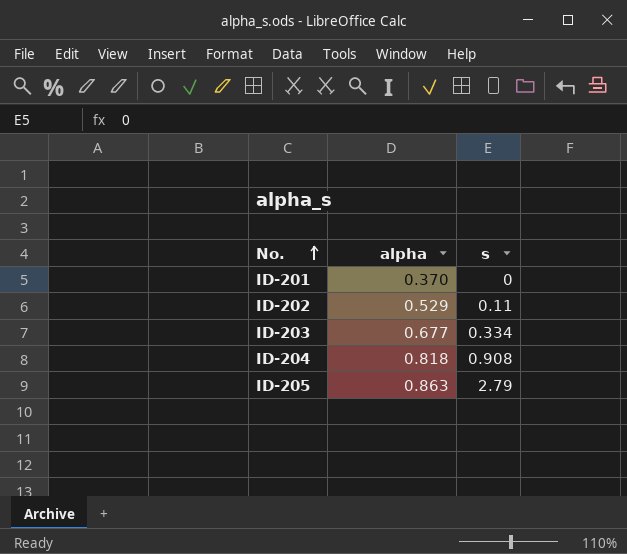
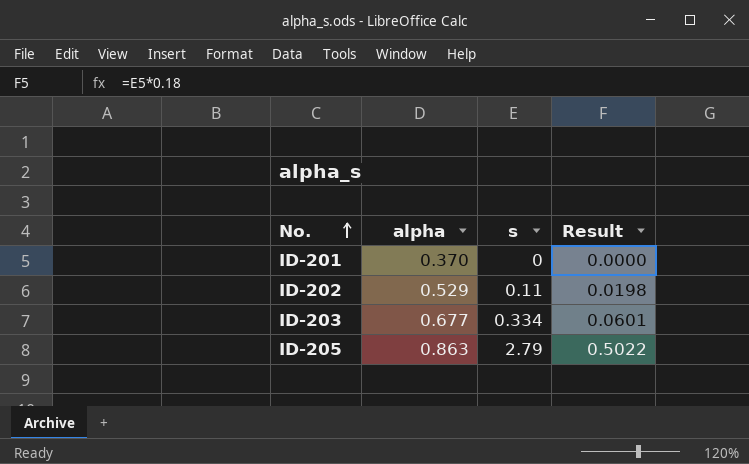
column Result | formula: none -> [s] * 0.18
row ID-204: 0.818 | 0.908 -> none

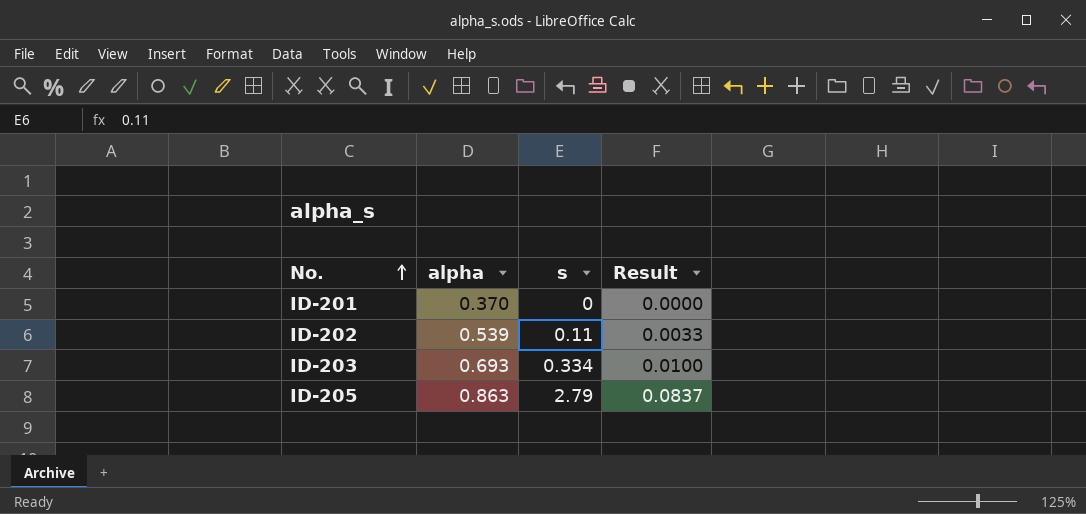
column Result | formula: [s] * 0.18 -> [s] * 0.03
ID-202 | alpha: 0.529 -> 0.539
ID-203 | alpha: 0.677 -> 0.693

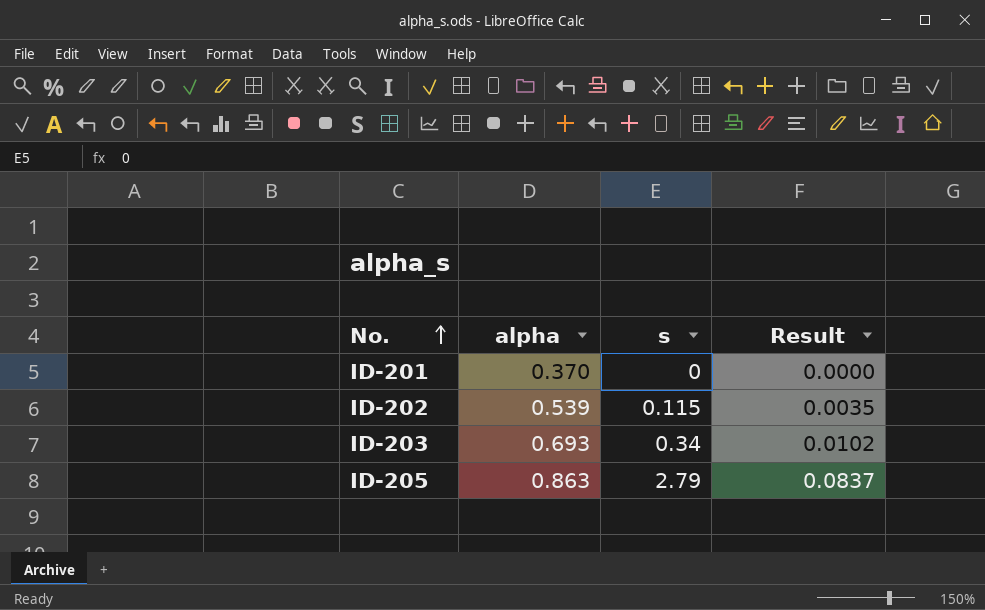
ID-202 | s: 0.11 -> 0.115
ID-202 | Result: 0.0033 -> 0.0035
ID-203 | s: 0.334 -> 0.34
ID-203 | Result: 0.0100 -> 0.0102

